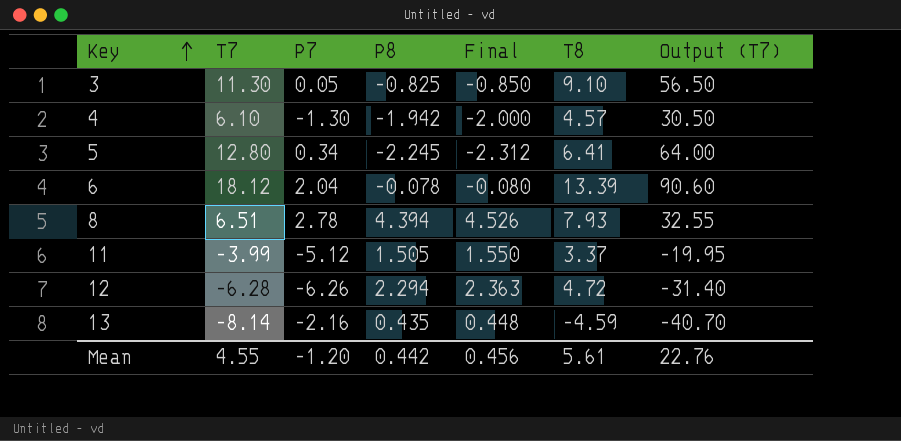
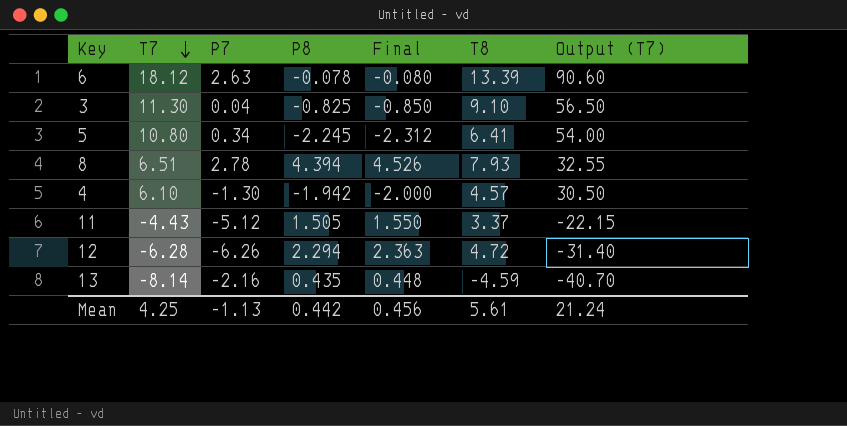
row order: Key ascending -> T7 descending
6 | P7: 2.04 -> 2.63
3 | P7: 0.05 -> 0.04
5 | T7: 12.80 -> 10.80
5 | Output (T7): 64.00 -> 54.00
11 | T7: -3.99 -> -4.43
11 | Output (T7): -19.95 -> -22.15
Mean | T7: 4.55 -> 4.25
Mean | P7: -1.20 -> -1.13
Mean | Output (T7): 22.76 -> 21.24

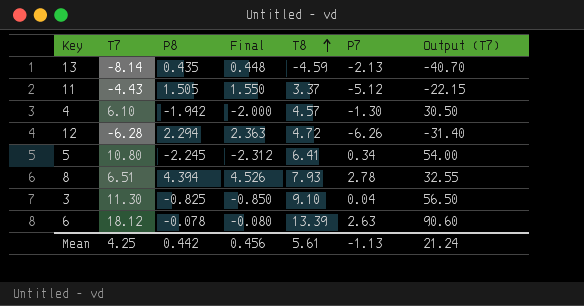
row order: T7 descending -> T8 ascending
column P7 | position: 3 -> 6
13 | P7: -2.16 -> -2.13

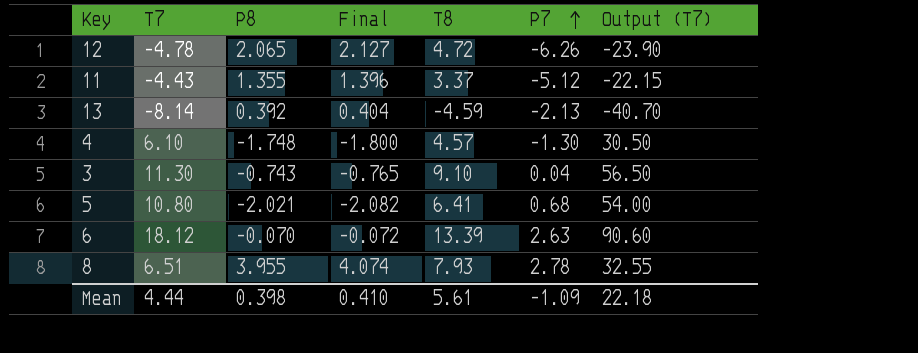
row order: T8 ascending -> P7 ascending
12 | T7: -6.28 -> -4.78
12 | P8: 2.294 -> 2.065
12 | Final: 2.363 -> 2.127
12 | Output (T7): -31.40 -> -23.90
11 | P8: 1.505 -> 1.355
11 | Final: 1.550 -> 1.396
13 | P8: 0.435 -> 0.392
13 | Final: 0.448 -> 0.404
4 | P8: -1.942 -> -1.748
4 | Final: -2.000 -> -1.800
3 | P8: -0.825 -> -0.743
3 | Final: -0.850 -> -0.765
5 | P8: -2.245 -> -2.021
5 | Final: -2.312 -> -2.082
5 | P7: 0.34 -> 0.68
6 | P8: -0.078 -> -0.070
6 | Final: -0.080 -> -0.072
8 | P8: 4.394 -> 3.955
8 | Final: 4.526 -> 4.074
Mean | T7: 4.25 -> 4.44
Mean | P8: 0.442 -> 0.398
Mean | Final: 0.456 -> 0.410
Mean | P7: -1.13 -> -1.09
Mean | Output (T7): 21.24 -> 22.18

